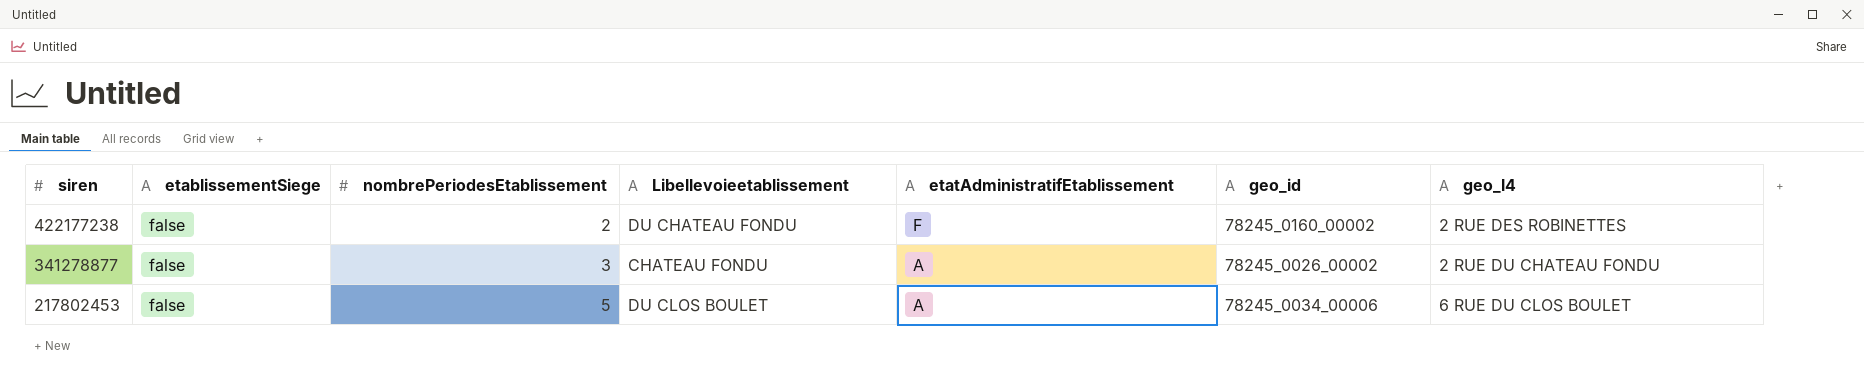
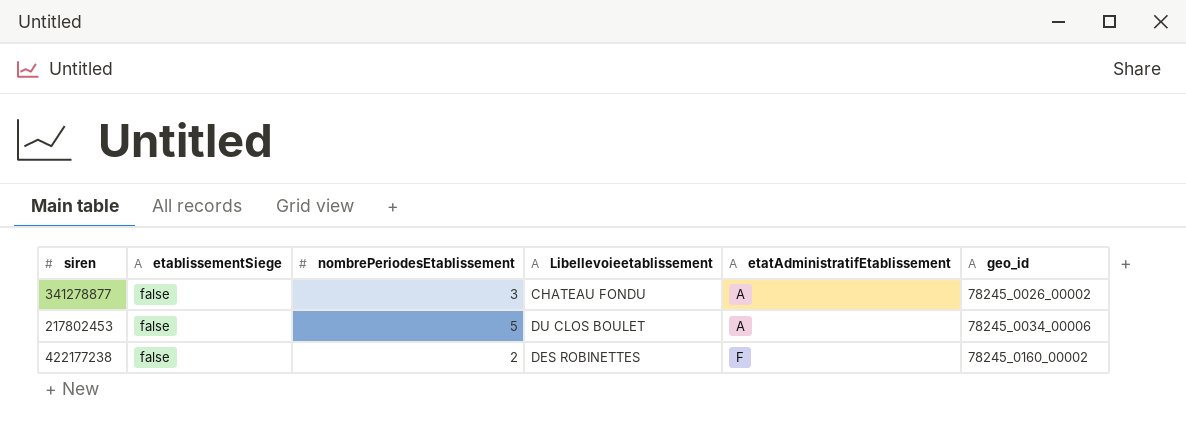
row order: siren descending -> etatAdministratifEtablissement ascending
column geo_l4 | position: 7 -> none
422177238 | Libellevoieetablissement: DU CHATEAU FONDU -> DES ROBINETTES

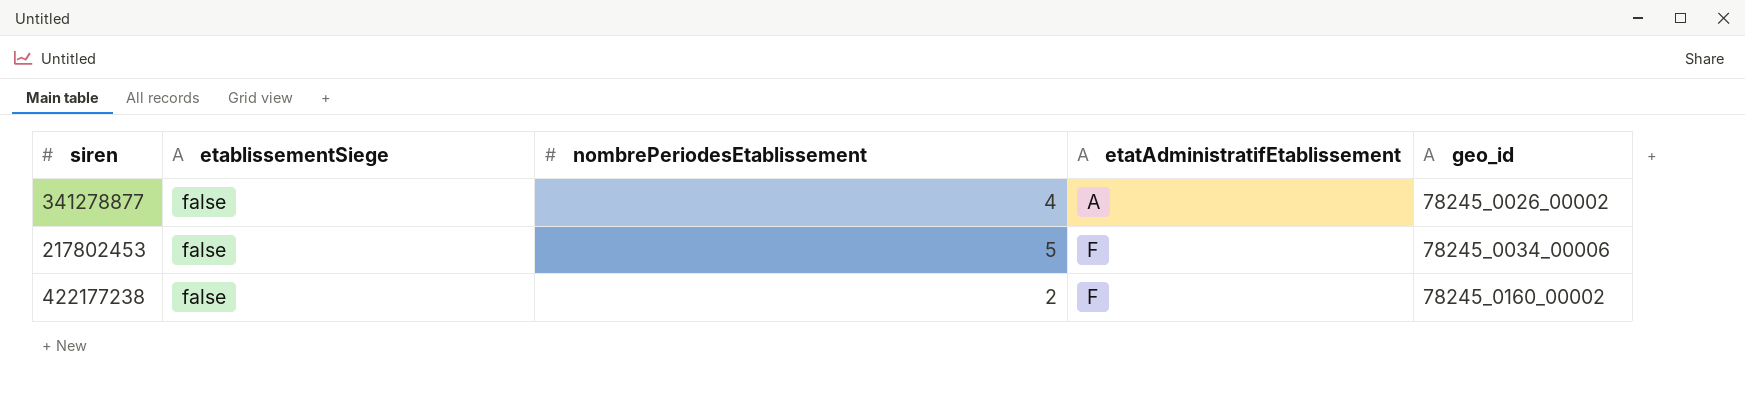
column Libellevoieetablissement | position: 4 -> none
341278877 | nombrePeriodesEtablissement: 3 -> 4
217802453 | etatAdministratifEtablissement: A -> F

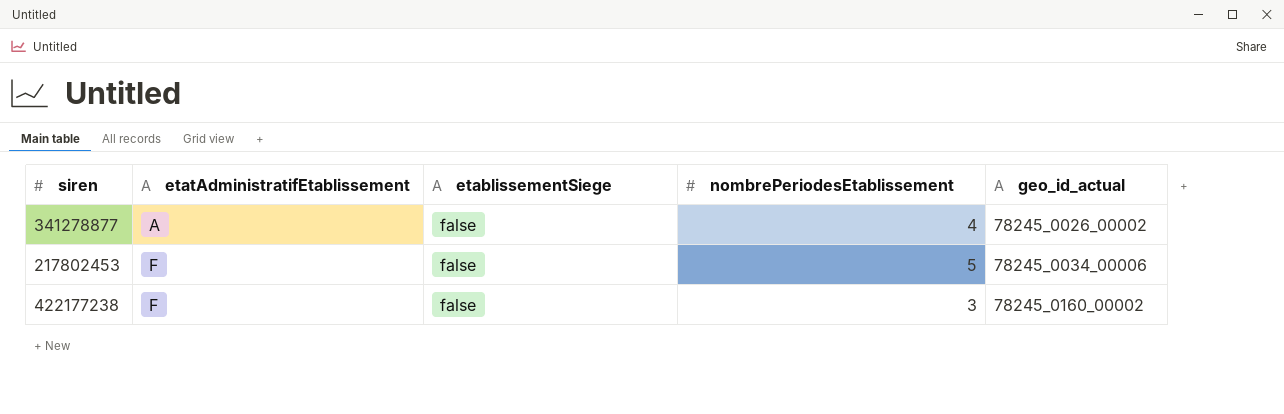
column etatAdministratifEtablissement | position: 4 -> 2
column name: geo_id -> geo_id_actual
422177238 | nombrePeriodesEtablissement: 2 -> 3

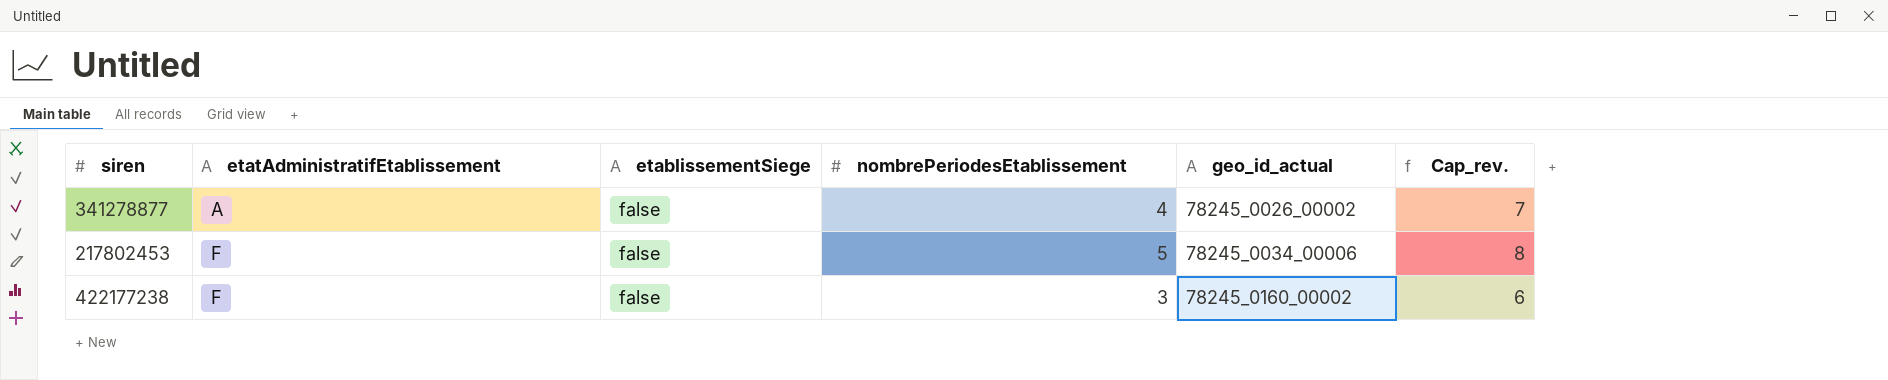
column Cap_rev. | formula: none -> [nombrePeriodesEtablissement] + 3

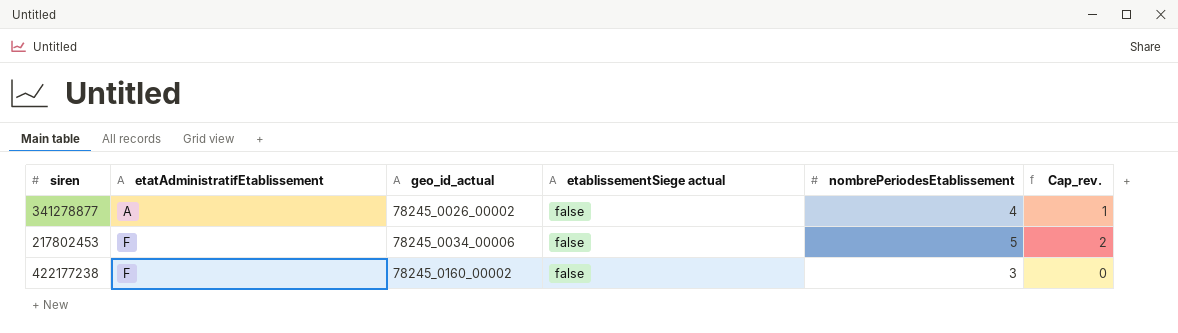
column geo_id_actual | position: 5 -> 3
column name: etablissementSiege -> etablissementSiege actual
column Cap_rev. | formula: [nombrePeriodesEtablissement] + 3 -> [nombrePeriodesEtablissement] - 3

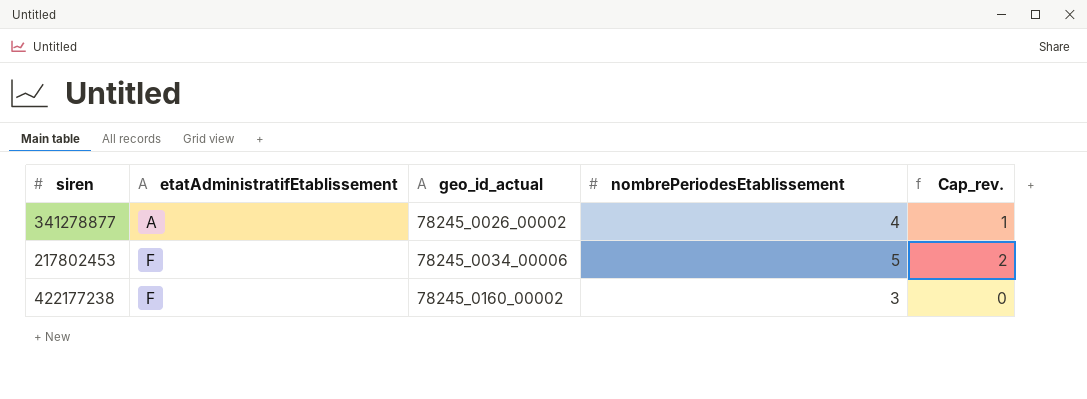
column etablissementSiege actual | position: 4 -> none

